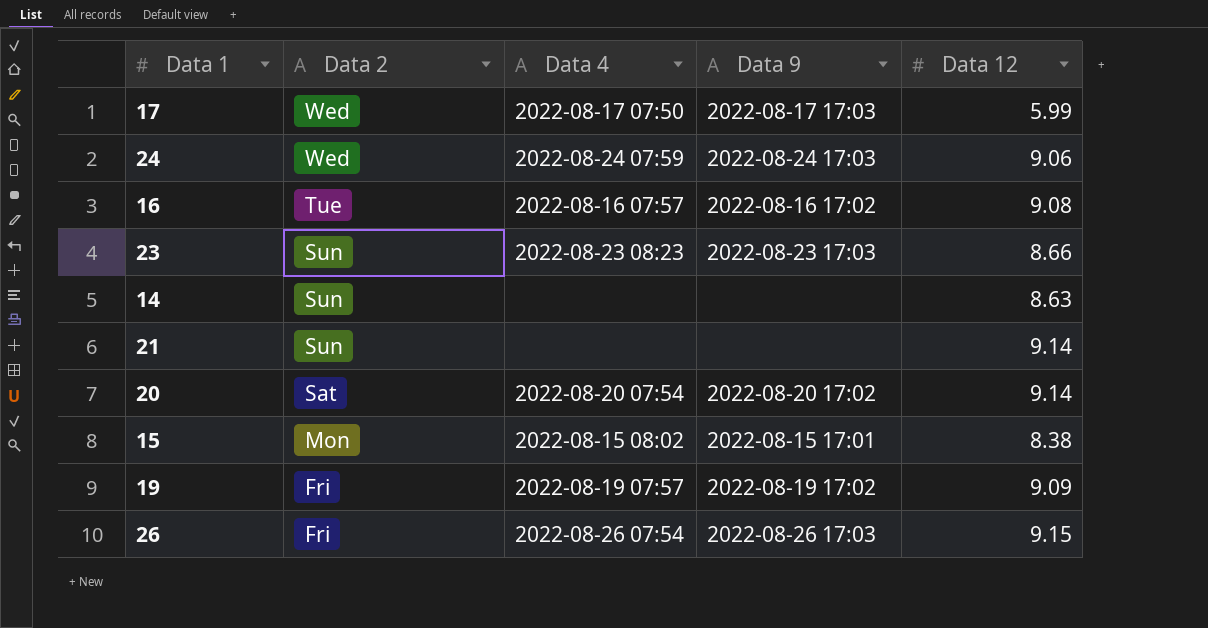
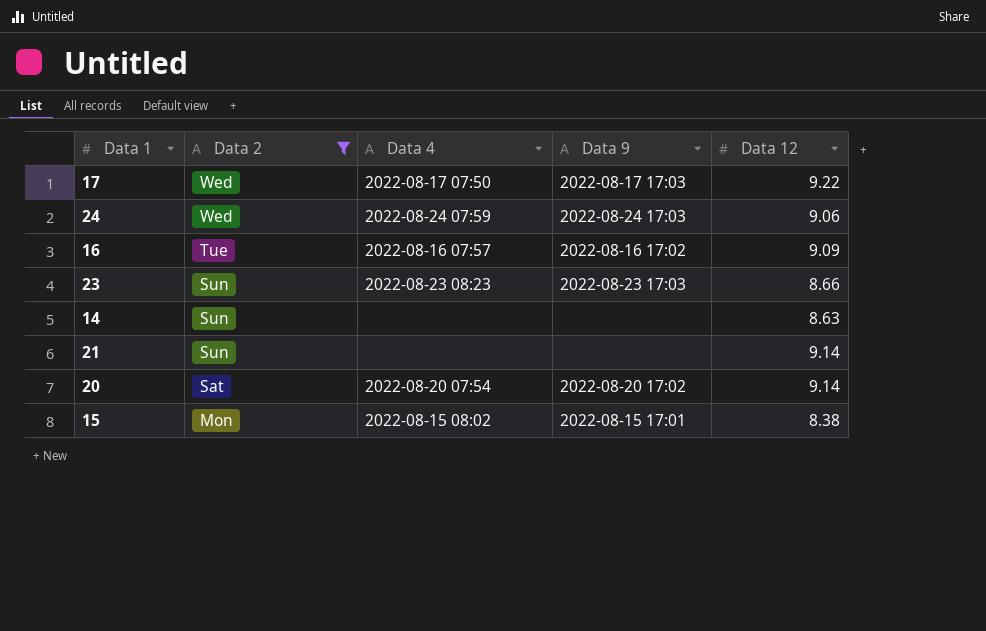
filter: none -> Data 2 != Fri
17 | Data 12: 5.99 -> 9.22
16 | Data 12: 9.08 -> 9.09

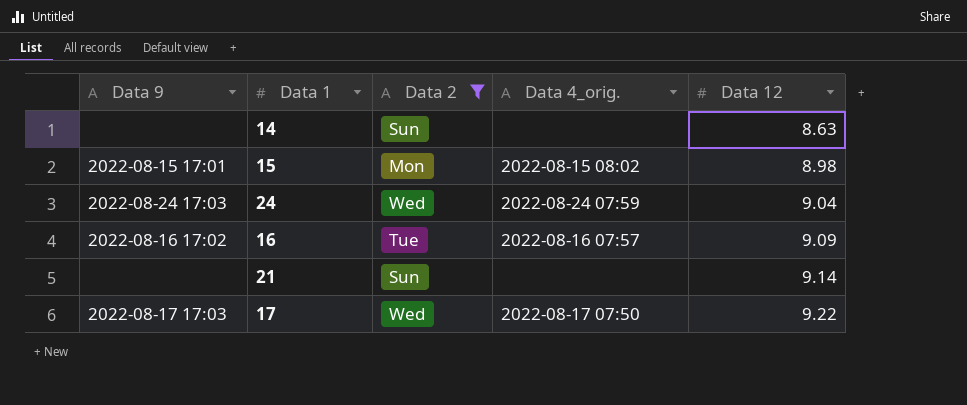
row order: Data 2 descending -> Data 12 ascending
column Data 9 | position: 4 -> 1
column name: Data 4 -> Data 4_orig.
row 23: Sun | 2022-08-23 08:23 | 2022-08-23 17:03 | 8.66 -> none
row 20: Sat | 2022-08-20 07:54 | 2022-08-20 17:02 | 9.14 -> none
15 | Data 12: 8.38 -> 8.98
24 | Data 12: 9.06 -> 9.04

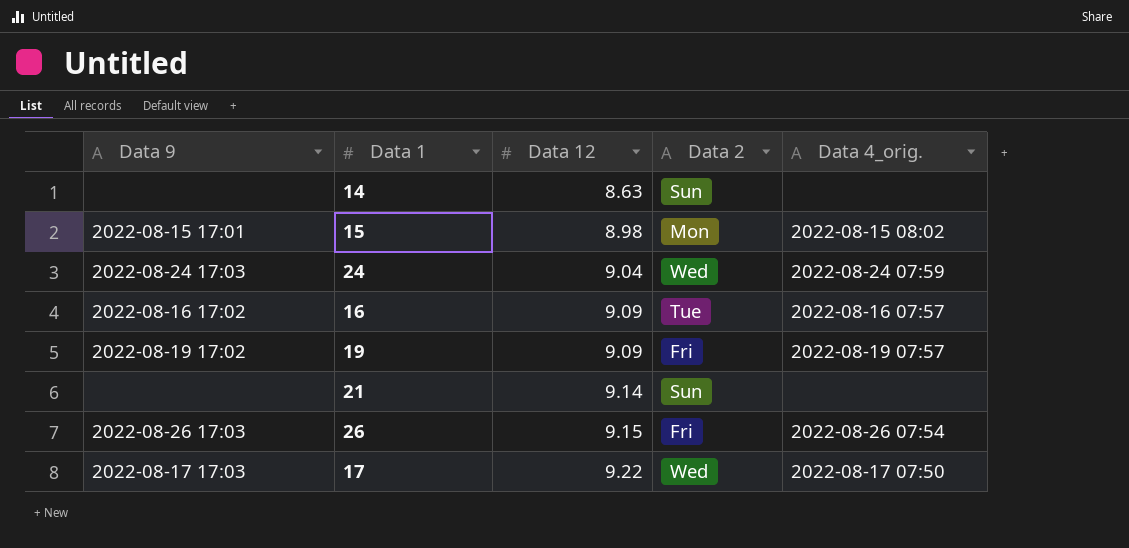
filter: Data 2 != Fri -> none
column Data 12 | position: 5 -> 3

